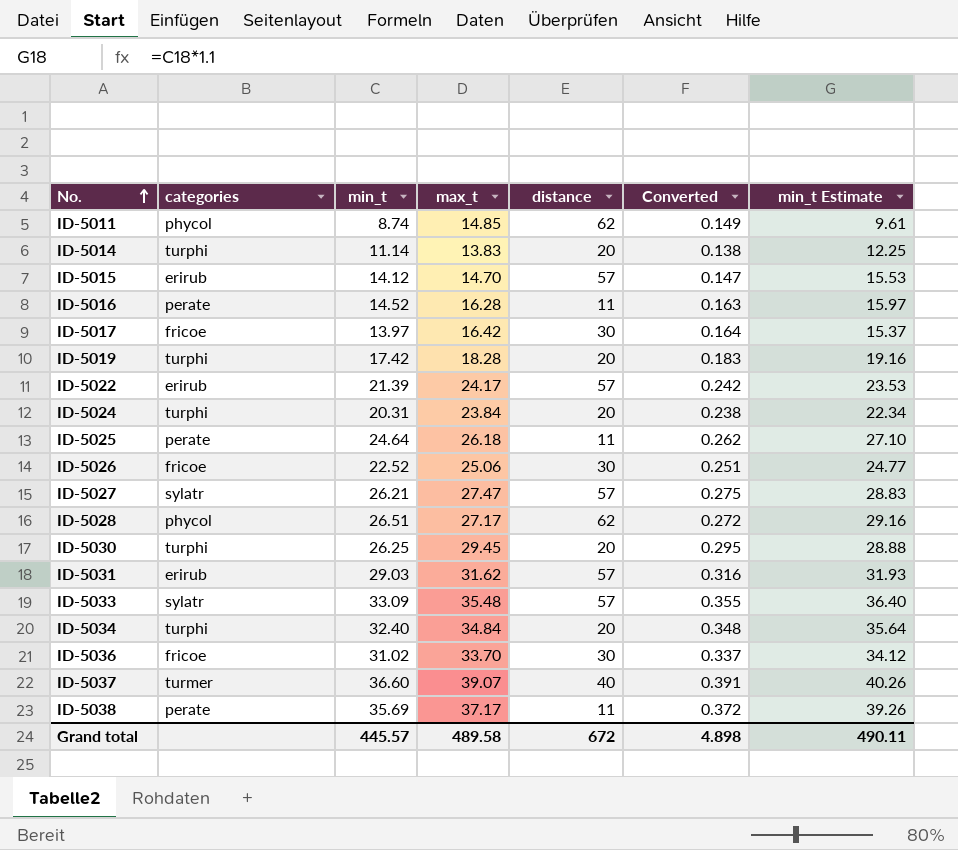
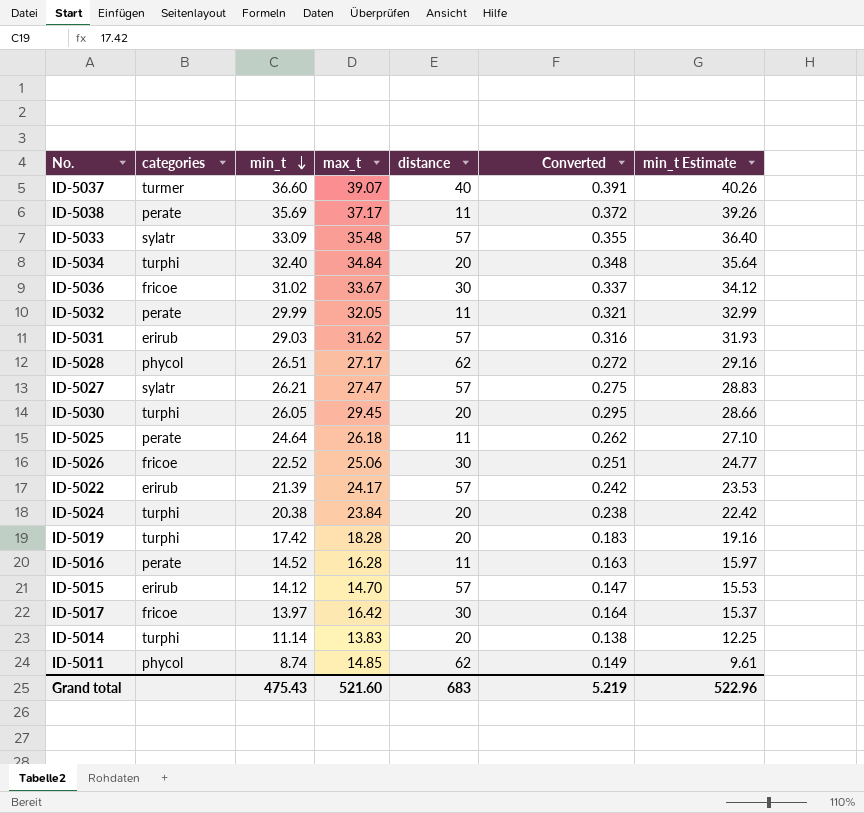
row order: No. ascending -> min_t descending
ID-5036 | max_t: 33.70 -> 33.67
row ID-5032: none -> perate | 29.99 | 32.05 | 11 | 0.321 | 32.99
ID-5030 | min_t: 26.25 -> 26.05
ID-5030 | min_t Estimate: 28.88 -> 28.66
ID-5024 | min_t: 20.31 -> 20.38
ID-5024 | min_t Estimate: 22.34 -> 22.42
Grand total | min_t: 445.57 -> 475.43
Grand total | max_t: 489.58 -> 521.60
Grand total | distance: 672 -> 683
Grand total | Converted: 4.898 -> 5.219
Grand total | min_t Estimate: 490.11 -> 522.96

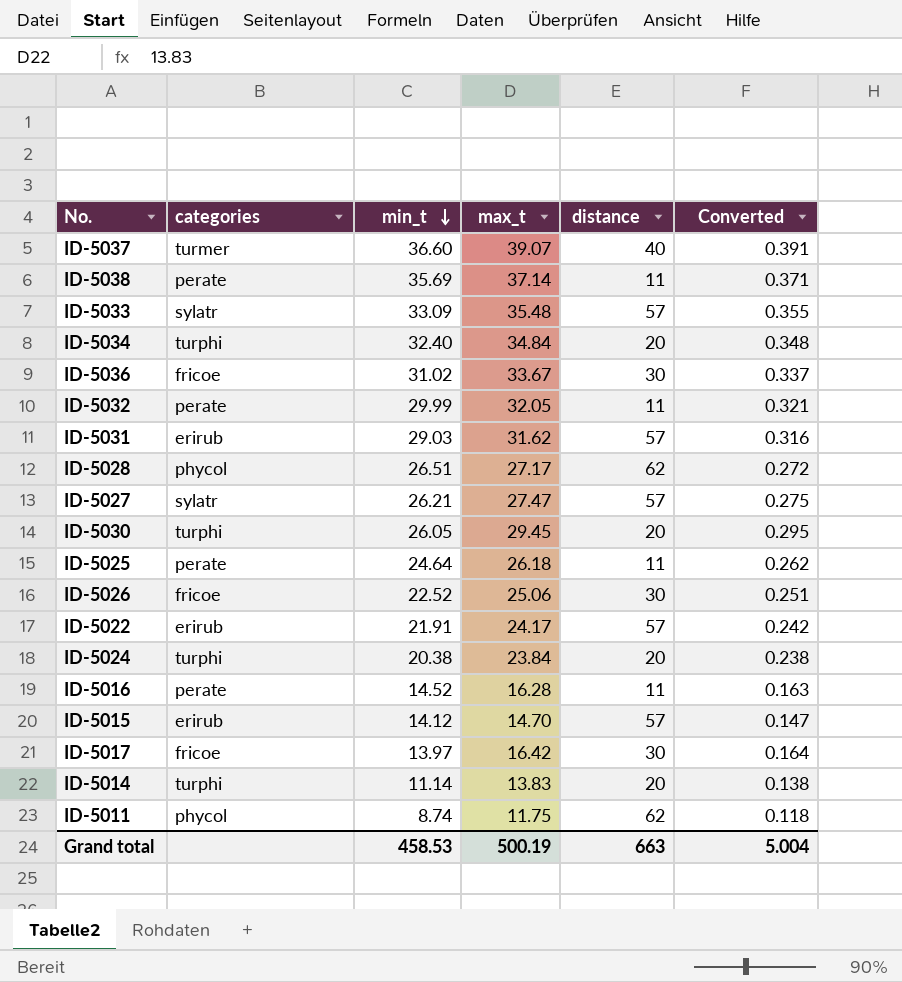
column min_t Estimate | formula: [min_t] * 1.1 -> none
row ID-5019: turphi | 17.42 | 18.28 | 20 | 0.183 | 19.16 -> none
ID-5038 | max_t: 37.17 -> 37.14
ID-5038 | Converted: 0.372 -> 0.371
ID-5022 | min_t: 21.39 -> 21.91
ID-5011 | max_t: 14.85 -> 11.75
ID-5011 | Converted: 0.149 -> 0.118
Grand total | min_t: 475.43 -> 458.53
Grand total | max_t: 521.60 -> 500.19
Grand total | distance: 683 -> 663
Grand total | Converted: 5.219 -> 5.004

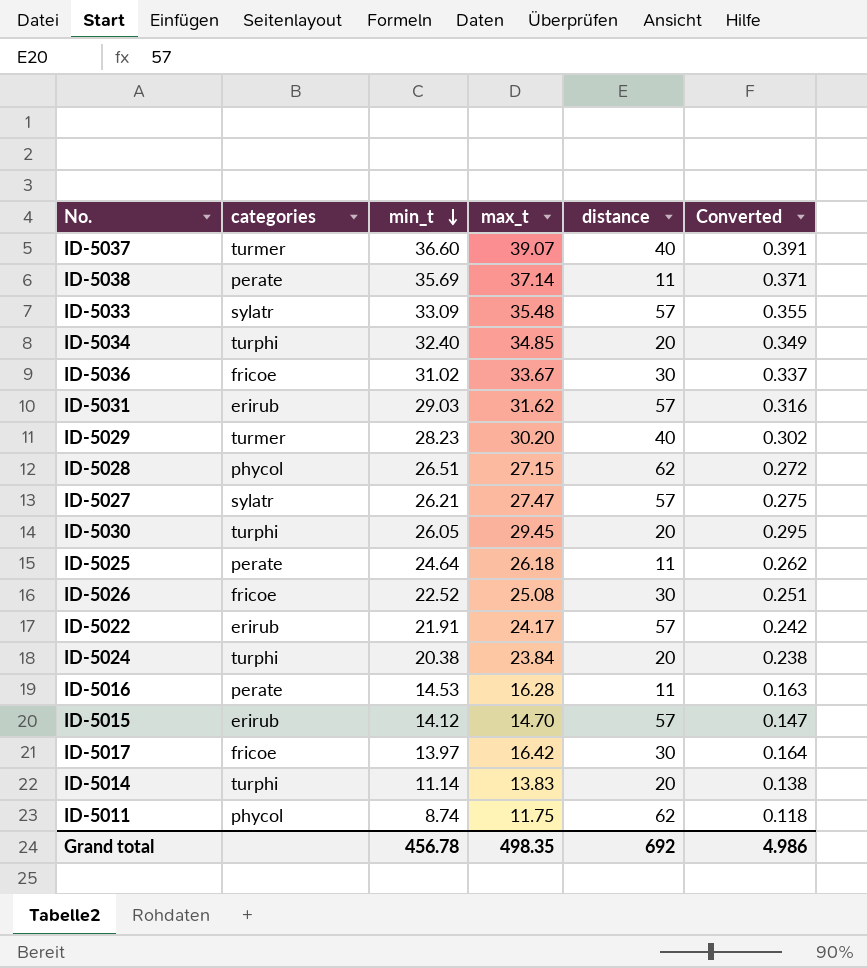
row ID-5032: perate | 29.99 | 32.05 | 11 | 0.321 -> none
ID-5034 | max_t: 34.84 -> 34.85
ID-5034 | Converted: 0.348 -> 0.349
row ID-5029: none -> turmer | 28.23 | 30.20 | 40 | 0.302
ID-5028 | max_t: 27.17 -> 27.15
ID-5026 | max_t: 25.06 -> 25.08
ID-5016 | min_t: 14.52 -> 14.53
Grand total | min_t: 458.53 -> 456.78
Grand total | max_t: 500.19 -> 498.35
Grand total | distance: 663 -> 692
Grand total | Converted: 5.004 -> 4.986

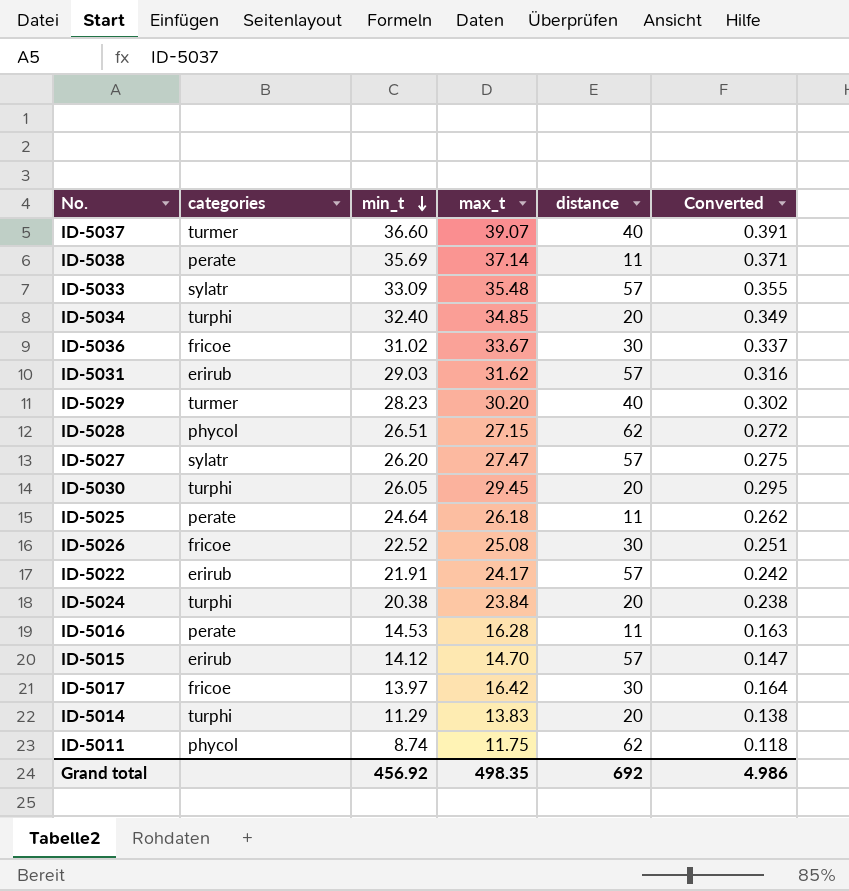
ID-5027 | min_t: 26.21 -> 26.20
ID-5014 | min_t: 11.14 -> 11.29
Grand total | min_t: 456.78 -> 456.92

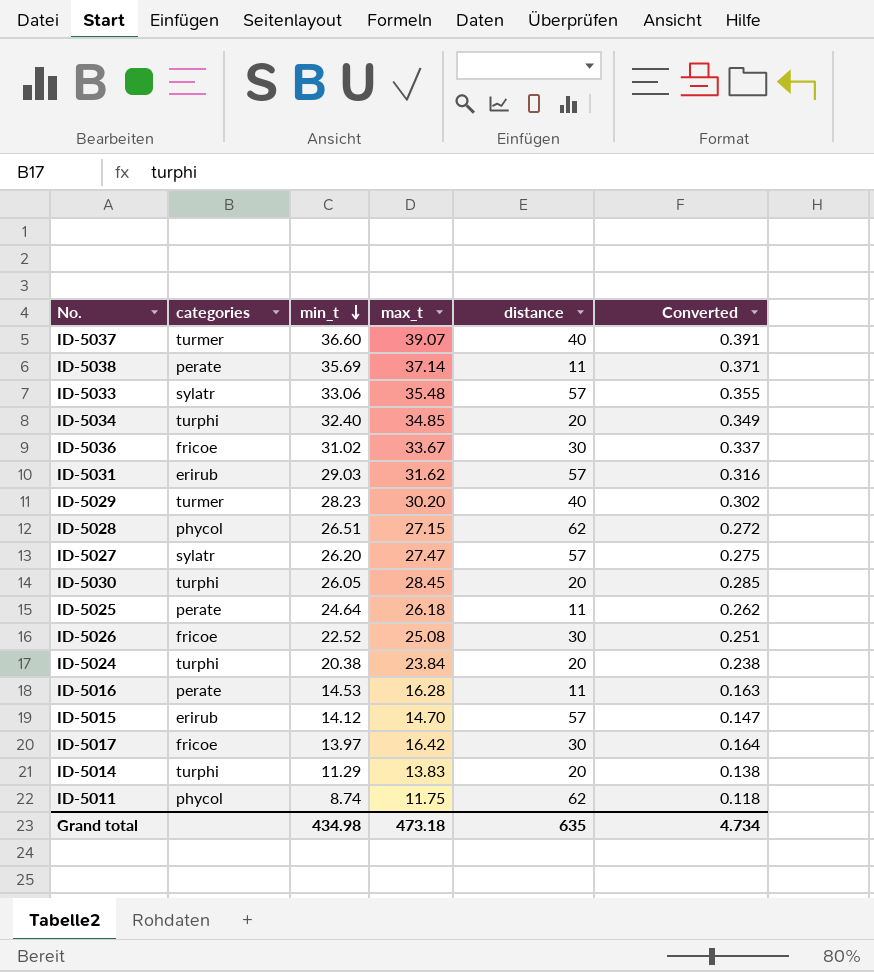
row ID-5022: erirub | 21.91 | 24.17 | 57 | 0.242 -> none
ID-5033 | min_t: 33.09 -> 33.06
ID-5030 | max_t: 29.45 -> 28.45
ID-5030 | Converted: 0.295 -> 0.285
Grand total | min_t: 456.92 -> 434.98
Grand total | max_t: 498.35 -> 473.18
Grand total | distance: 692 -> 635
Grand total | Converted: 4.986 -> 4.734

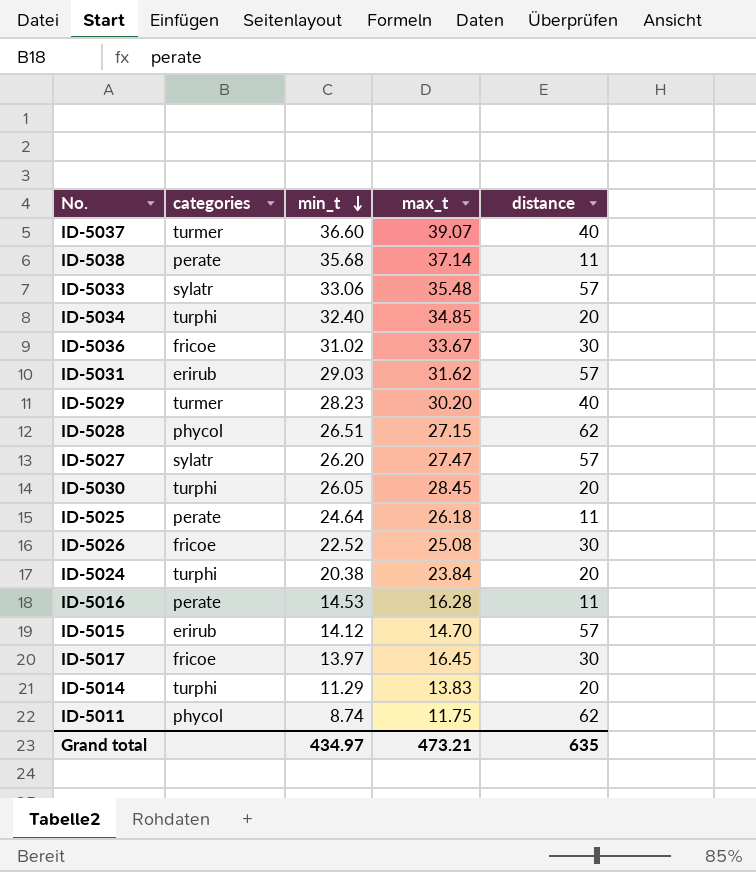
column Converted | formula: [max_t] * 0.01 -> none
ID-5038 | min_t: 35.69 -> 35.68
ID-5017 | max_t: 16.42 -> 16.45
Grand total | min_t: 434.98 -> 434.97
Grand total | max_t: 473.18 -> 473.21

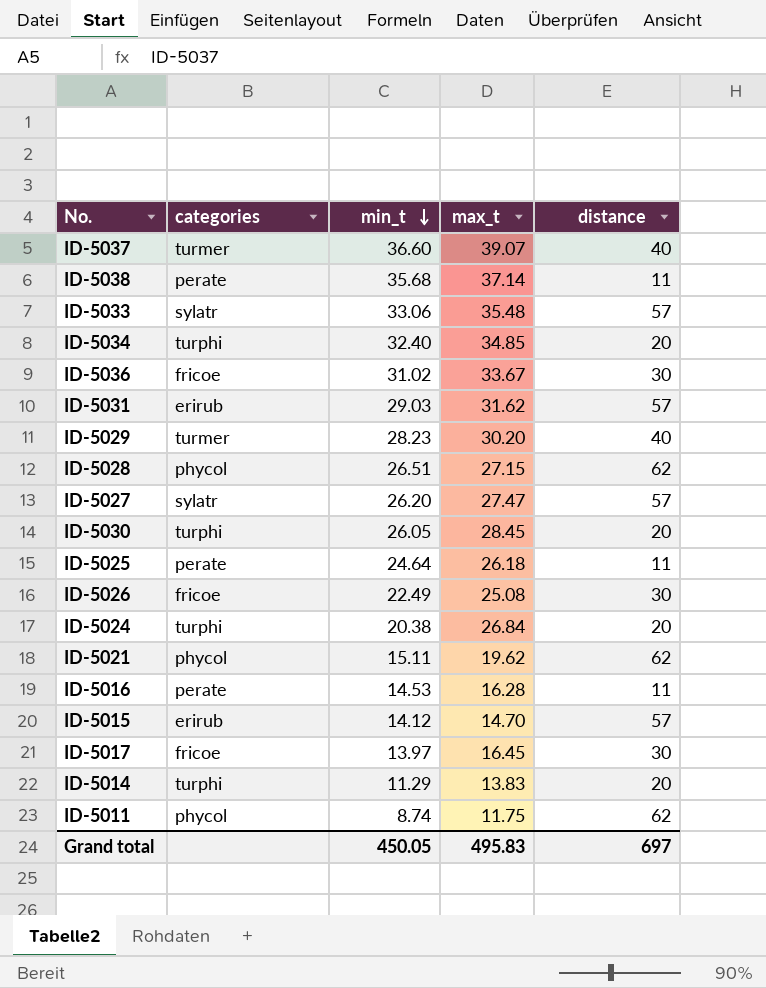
ID-5026 | min_t: 22.52 -> 22.49
ID-5024 | max_t: 23.84 -> 26.84
row ID-5021: none -> phycol | 15.11 | 19.62 | 62
Grand total | min_t: 434.97 -> 450.05
Grand total | max_t: 473.21 -> 495.83
Grand total | distance: 635 -> 697

